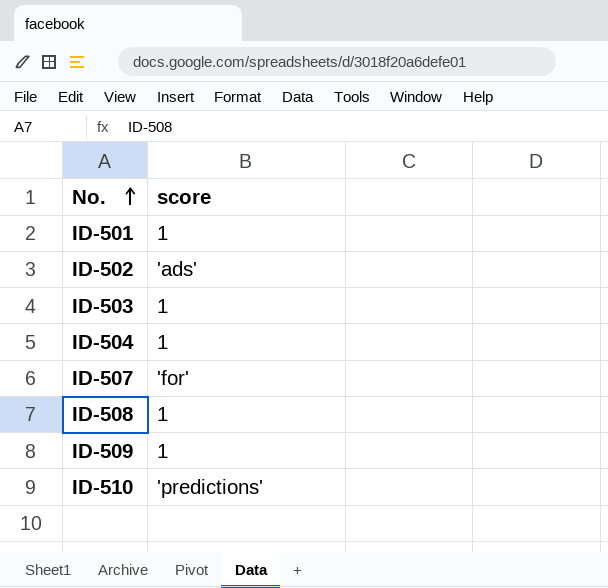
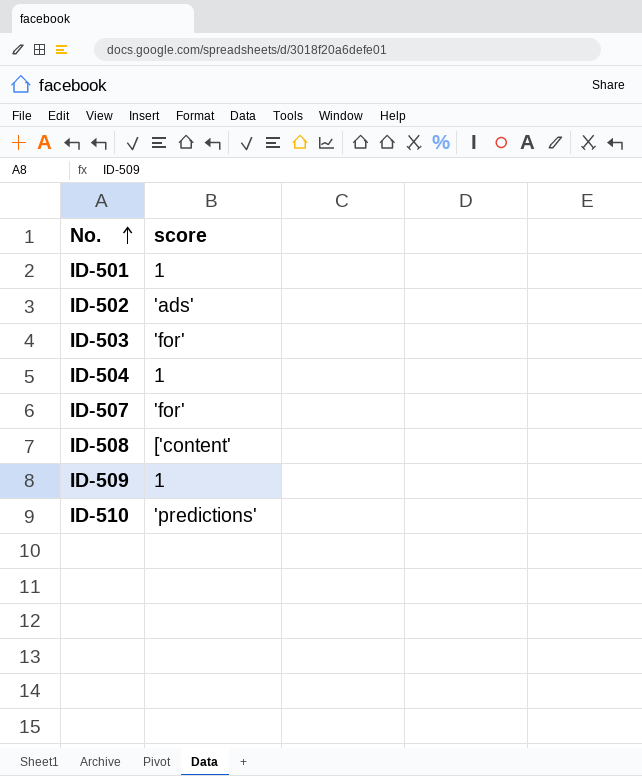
ID-503 | score: 1 -> 'for'
ID-508 | score: 1 -> ['content'

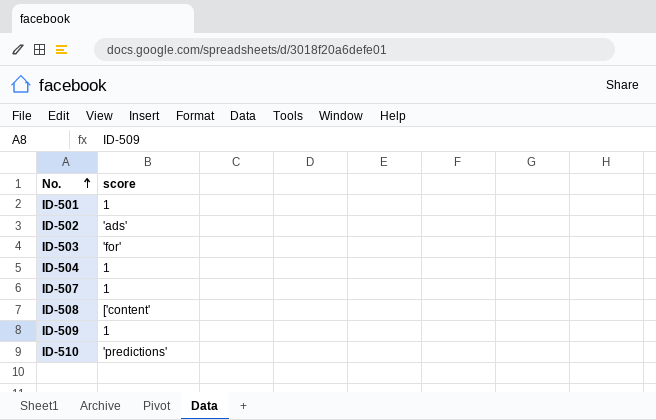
ID-507 | score: 'for' -> 1

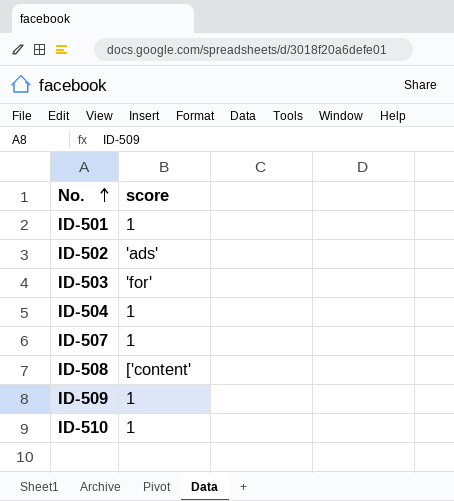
ID-510 | score: 'predictions' -> 1

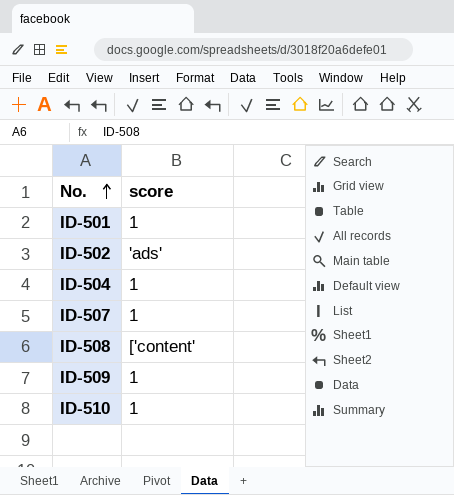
row ID-503: 'for' -> none

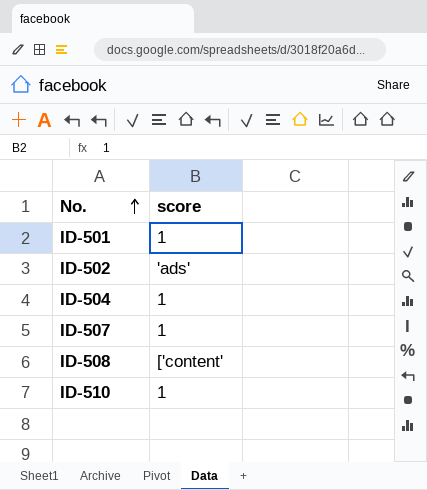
row ID-509: 1 -> none

